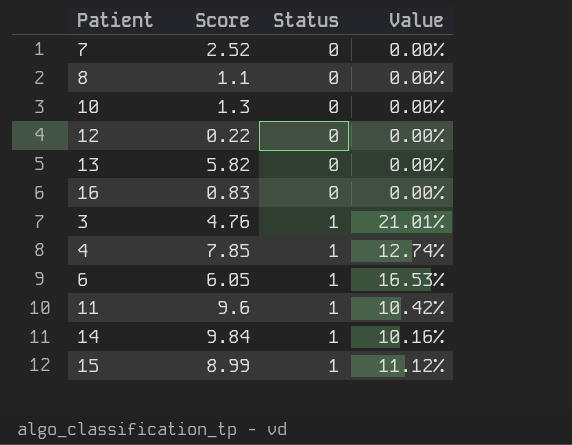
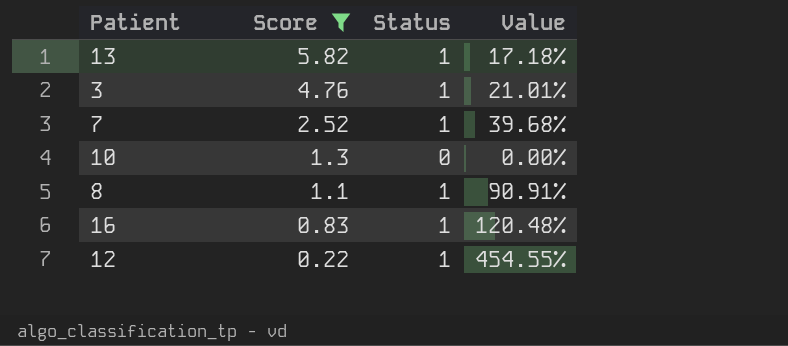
filter: none -> Score <= 5.82
row order: Status ascending -> Score descending
13 | Status: 0 -> 1
13 | Value: 0.00% -> 17.18%
7 | Status: 0 -> 1
7 | Value: 0.00% -> 39.68%
8 | Status: 0 -> 1
8 | Value: 0.00% -> 90.91%
16 | Status: 0 -> 1
16 | Value: 0.00% -> 120.48%
12 | Status: 0 -> 1
12 | Value: 0.00% -> 454.55%

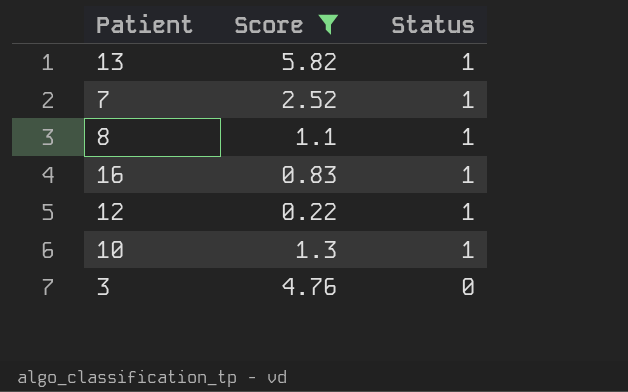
row order: Score descending -> Status descending
column Value | formula: [Status] / [Score] -> none
10 | Status: 0 -> 1
3 | Status: 1 -> 0

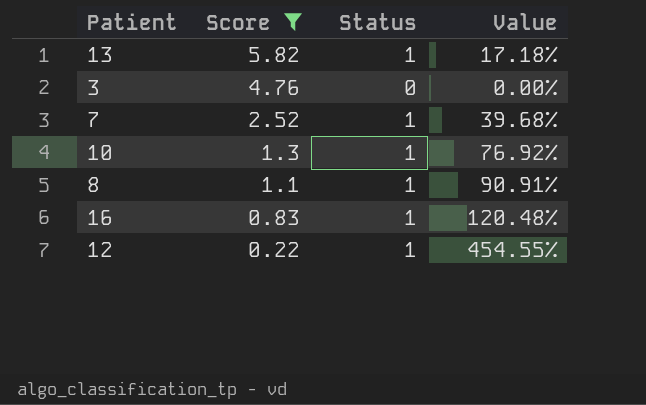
row order: Status descending -> Score descending
column Value | formula: none -> [Status] / [Score]

